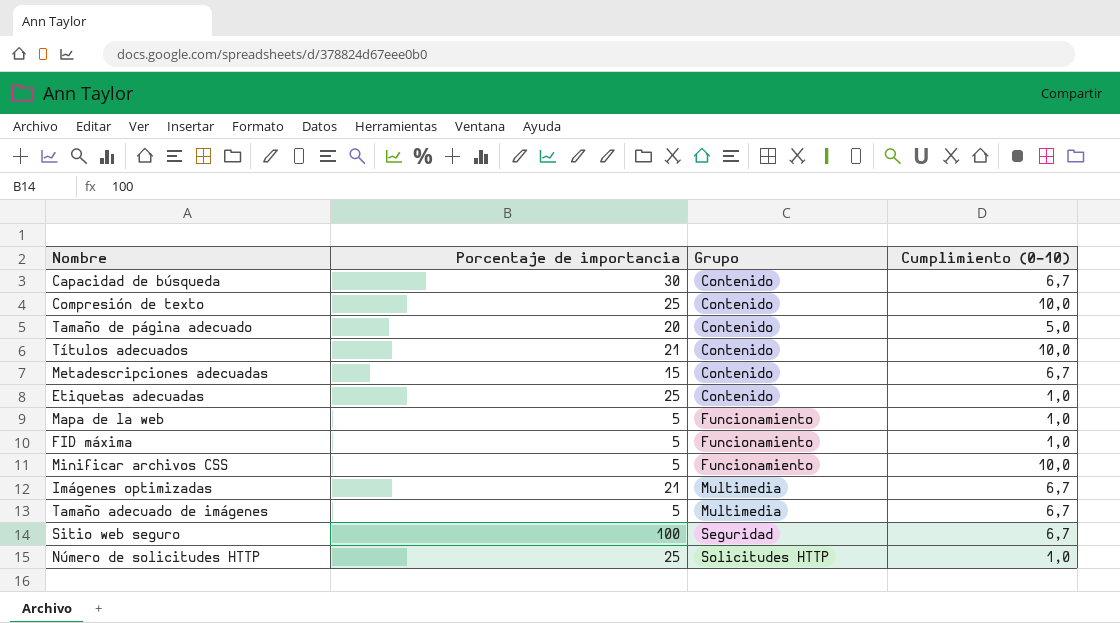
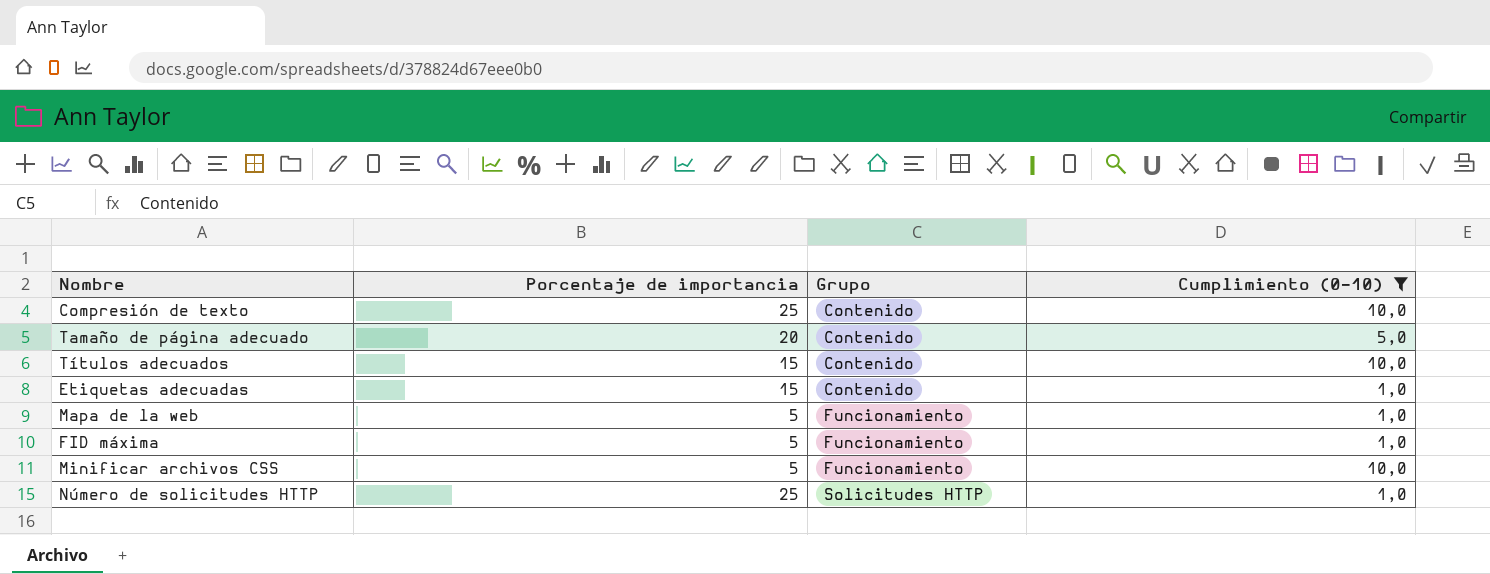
filter: none -> Cumplimiento (0-10) != 6,7
Títulos adecuados | Porcentaje de importancia: 21 -> 15
Etiquetas adecuadas | Porcentaje de importancia: 25 -> 15

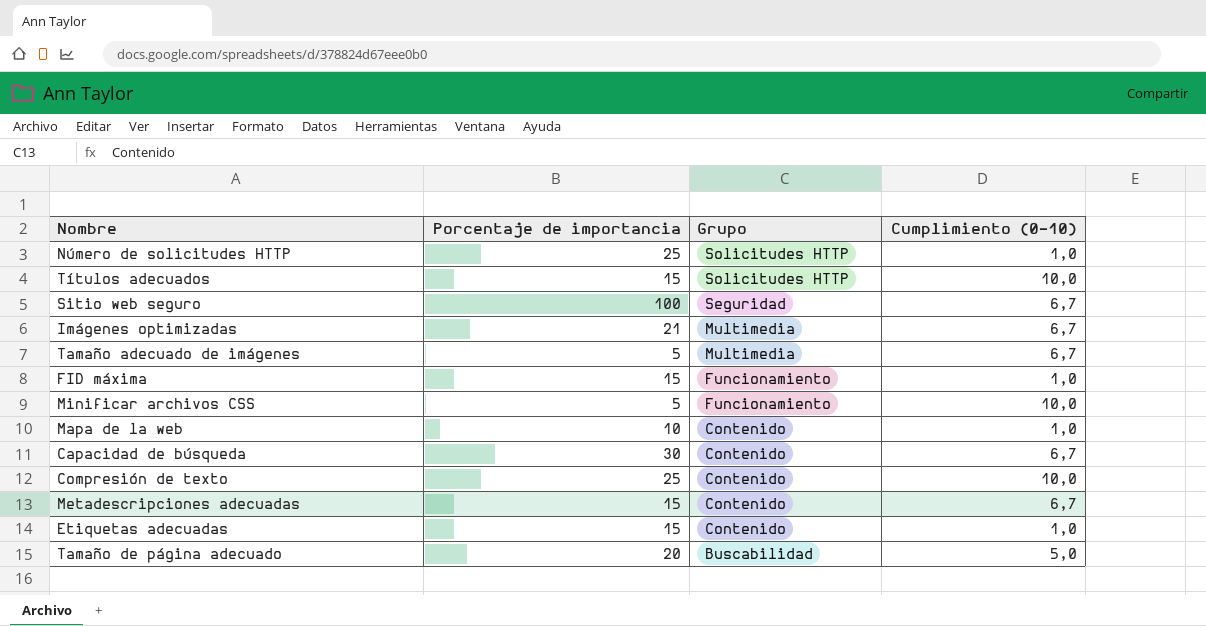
filter: Cumplimiento (0-10) != 6,7 -> none
row order: Grupo ascending -> Grupo descending
Títulos adecuados | Grupo: Contenido -> Solicitudes HTTP
FID máxima | Porcentaje de importancia: 5 -> 15
Mapa de la web | Porcentaje de importancia: 5 -> 10
Mapa de la web | Grupo: Funcionamiento -> Contenido
Tamaño de página adecuado | Grupo: Contenido -> Buscabilidad

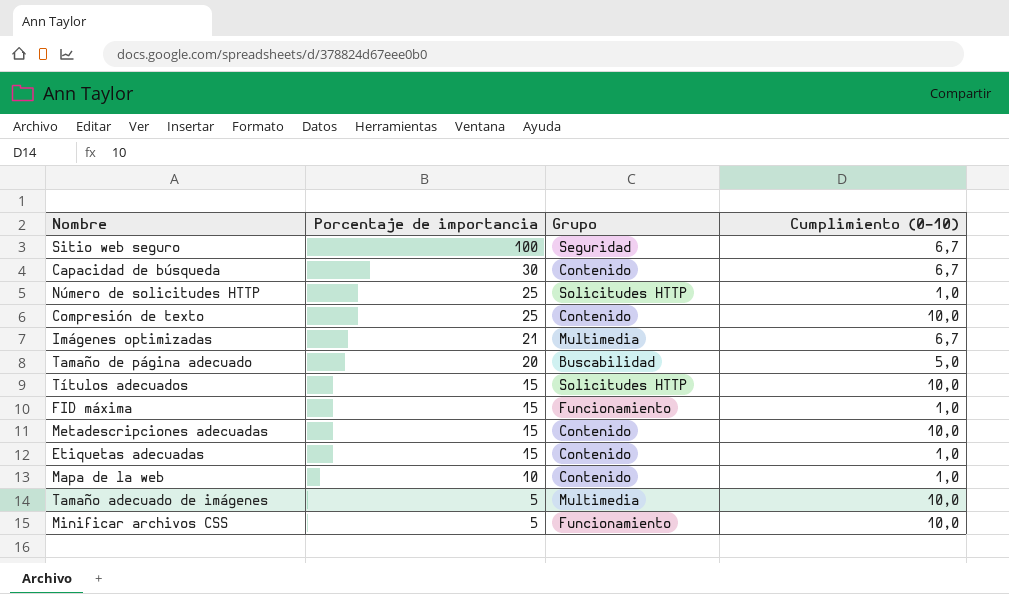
row order: Grupo descending -> Porcentaje de importancia descending
Metadescripciones adecuadas | Cumplimiento (0-10): 6,7 -> 10,0
Tamaño adecuado de imágenes | Cumplimiento (0-10): 6,7 -> 10,0

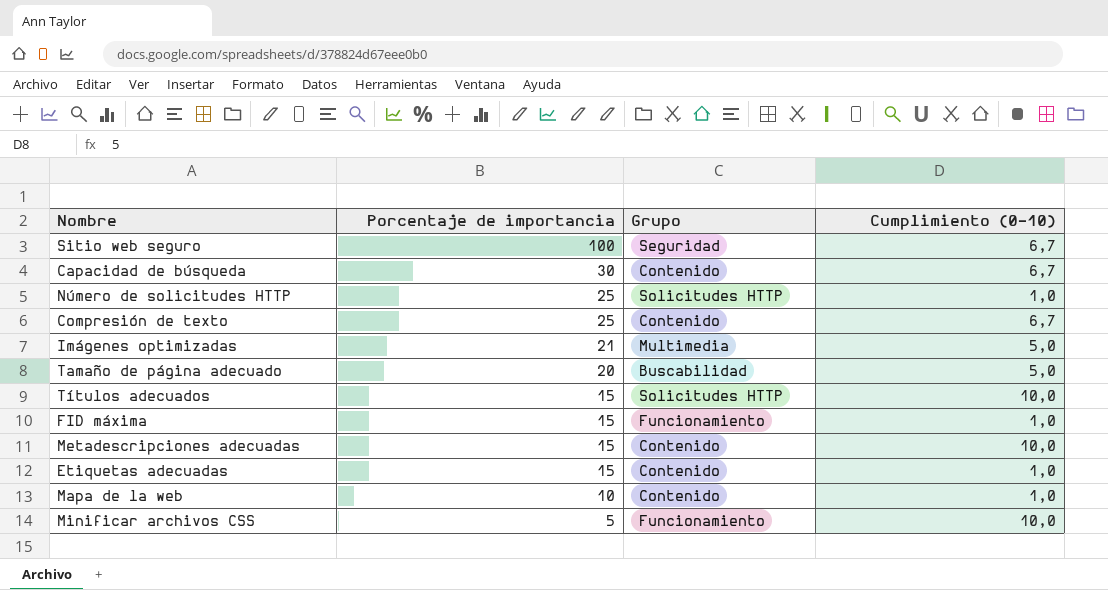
row Tamaño adecuado de imágenes: 5 | Multimedia | 10,0 -> none
Compresión de texto | Cumplimiento (0-10): 10,0 -> 6,7
Imágenes optimizadas | Cumplimiento (0-10): 6,7 -> 5,0

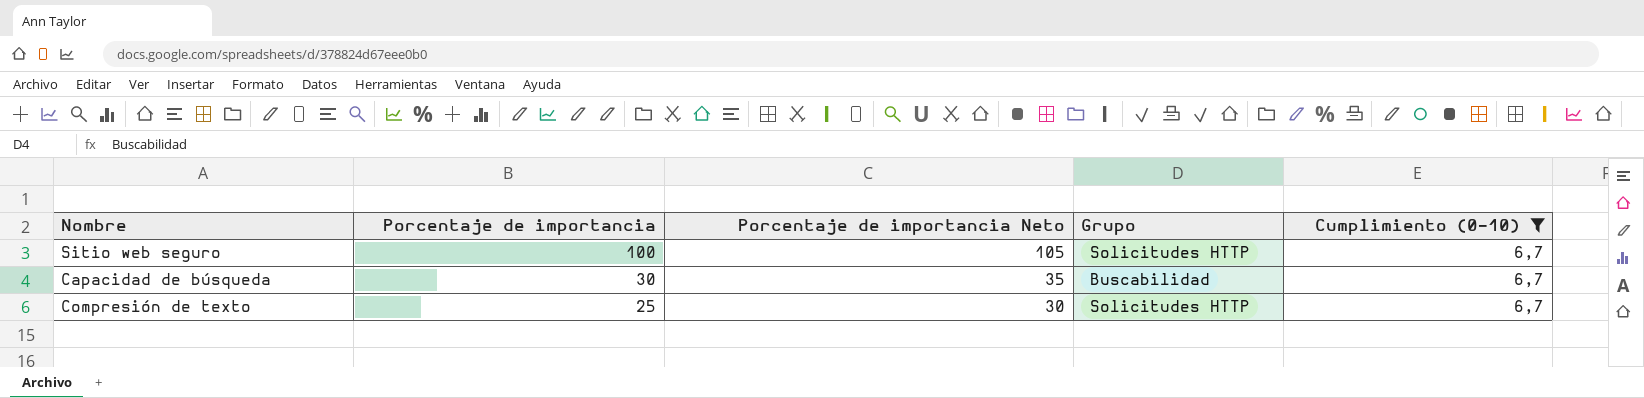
filter: none -> Cumplimiento (0-10) = 6,7
column Porcentaje de importancia Neto | formula: none -> [Porcentaje de importancia] + 5
Sitio web seguro | Grupo: Seguridad -> Solicitudes HTTP
Capacidad de búsqueda | Grupo: Contenido -> Buscabilidad
Compresión de texto | Grupo: Contenido -> Solicitudes HTTP

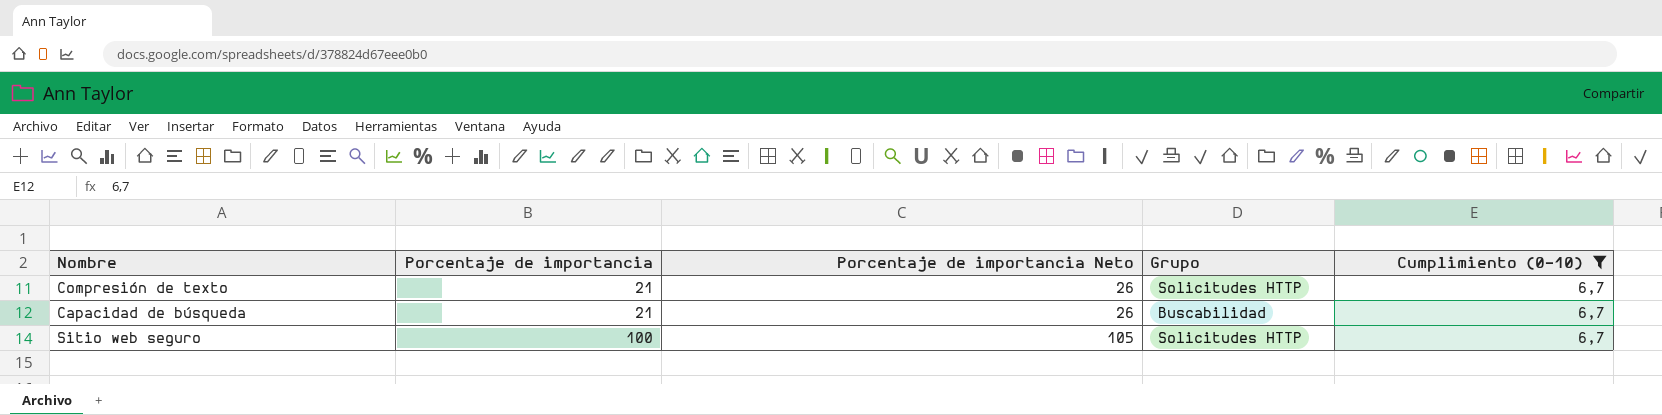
row order: Porcentaje de importancia descending -> Porcentaje de importancia ascending
Compresión de texto | Porcentaje de importancia: 25 -> 21
Compresión de texto | Porcentaje de importancia Neto: 30 -> 26
Capacidad de búsqueda | Porcentaje de importancia: 30 -> 21
Capacidad de búsqueda | Porcentaje de importancia Neto: 35 -> 26

